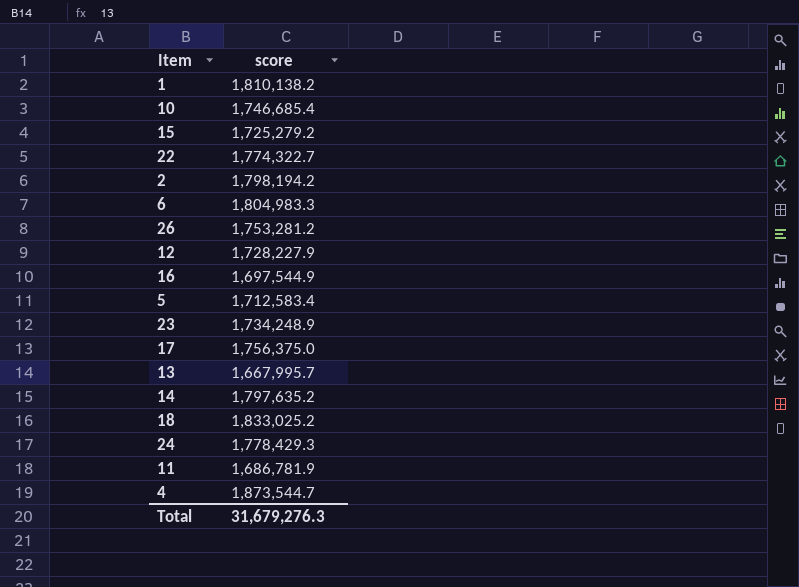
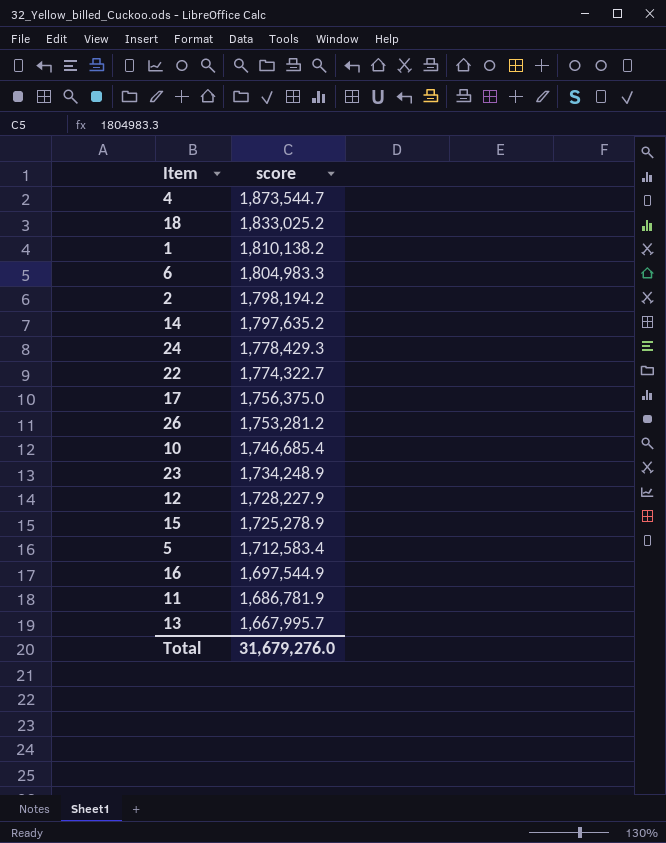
row order: none -> score descending
15 | score: 1,725,279.2 -> 1,725,278.9
Total | score: 31,679,276.3 -> 31,679,276.0

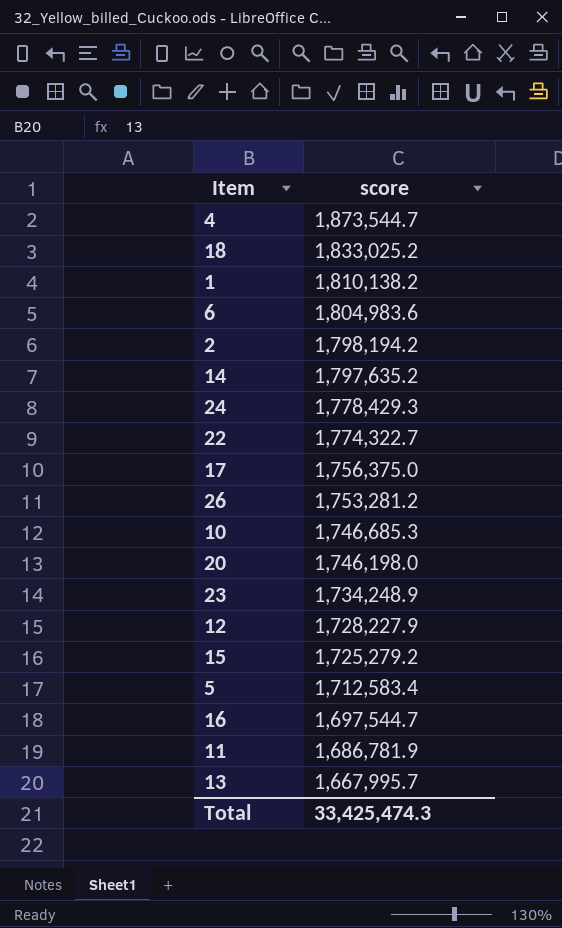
6 | score: 1,804,983.3 -> 1,804,983.6
10 | score: 1,746,685.4 -> 1,746,685.3
row 20: none -> 1,746,198.0
15 | score: 1,725,278.9 -> 1,725,279.2
16 | score: 1,697,544.9 -> 1,697,544.7
Total | score: 31,679,276.0 -> 33,425,474.3

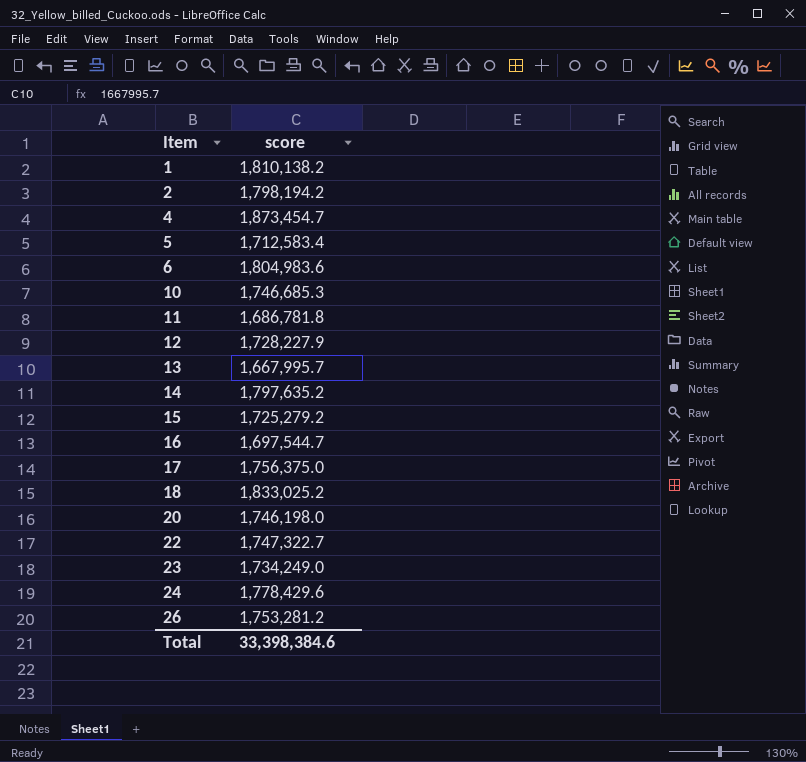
row order: score descending -> Item ascending
4 | score: 1,873,544.7 -> 1,873,454.7
11 | score: 1,686,781.9 -> 1,686,781.8
22 | score: 1,774,322.7 -> 1,747,322.7
23 | score: 1,734,248.9 -> 1,734,249.0
24 | score: 1,778,429.3 -> 1,778,429.6
Total | score: 33,425,474.3 -> 33,398,384.6

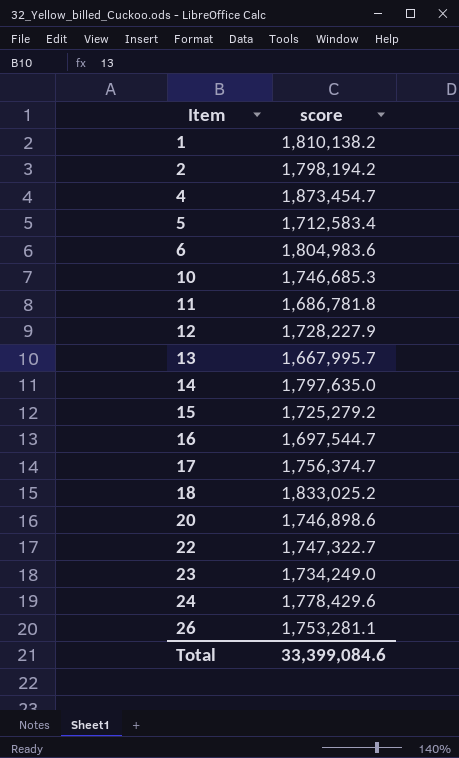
14 | score: 1,797,635.2 -> 1,797,635.0
17 | score: 1,756,375.0 -> 1,756,374.7
20 | score: 1,746,198.0 -> 1,746,898.6
26 | score: 1,753,281.2 -> 1,753,281.1
Total | score: 33,398,384.6 -> 33,399,084.6

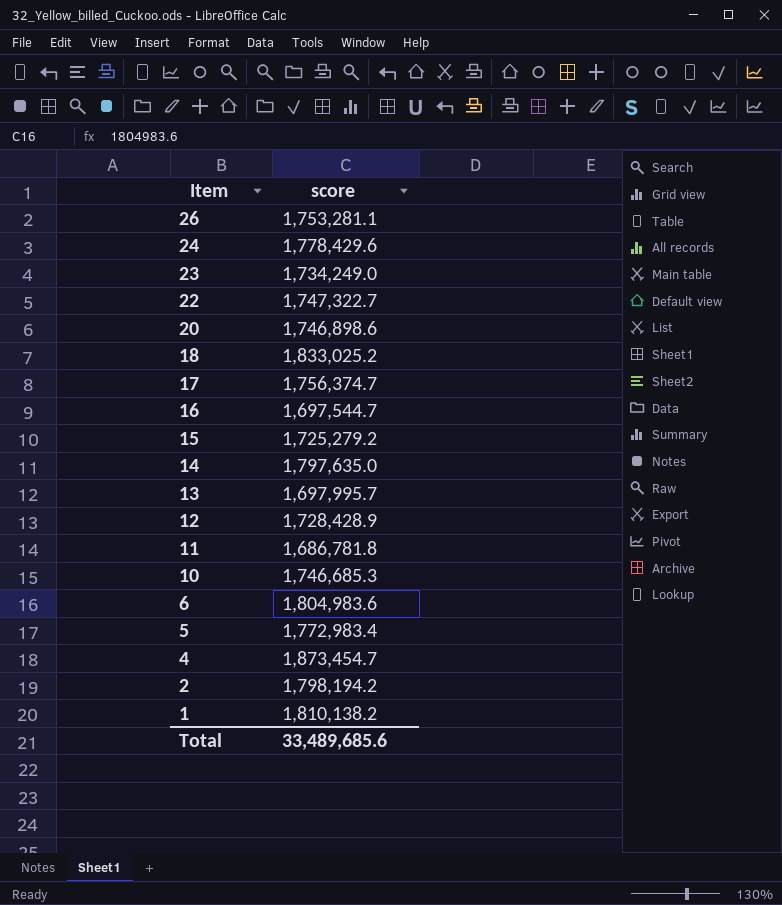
row order: Item ascending -> Item descending
13 | score: 1,667,995.7 -> 1,697,995.7
12 | score: 1,728,227.9 -> 1,728,428.9
5 | score: 1,712,583.4 -> 1,772,983.4
Total | score: 33,399,084.6 -> 33,489,685.6

